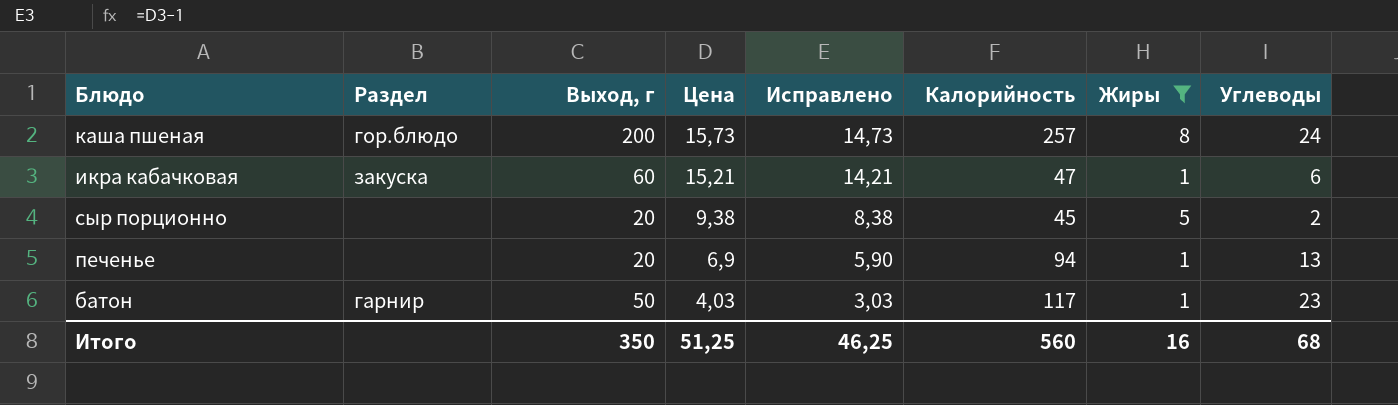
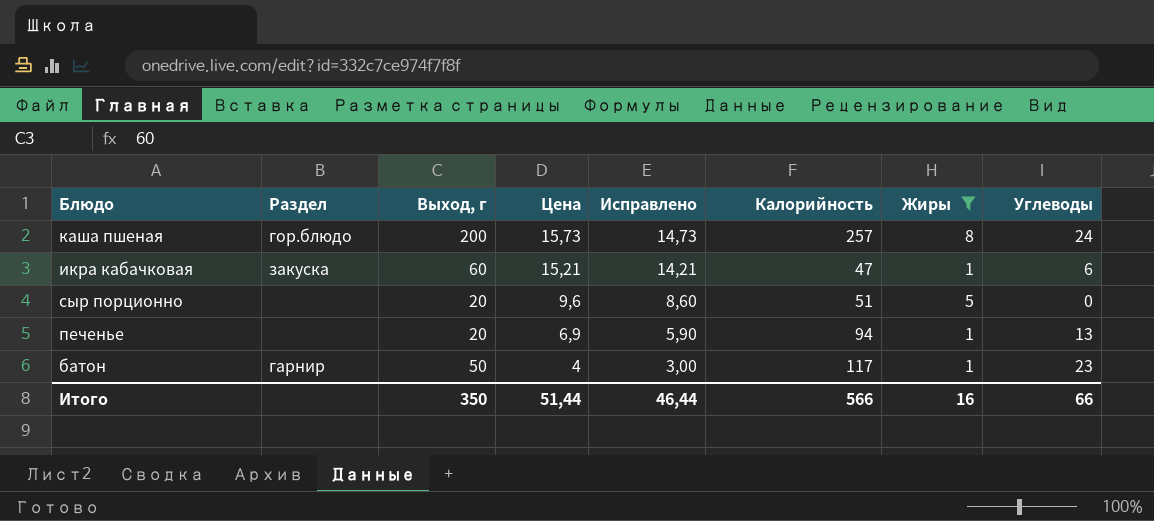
сыр порционно | Цена: 9,38 -> 9,6
сыр порционно | Исправлено: 8,38 -> 8,60
сыр порционно | Калорийность: 45 -> 51
сыр порционно | Углеводы: 2 -> 0
батон | Цена: 4,03 -> 4
батон | Исправлено: 3,03 -> 3,00
Итого | Цена: 51,25 -> 51,44
Итого | Исправлено: 46,25 -> 46,44
Итого | Калорийность: 560 -> 566
Итого | Углеводы: 68 -> 66

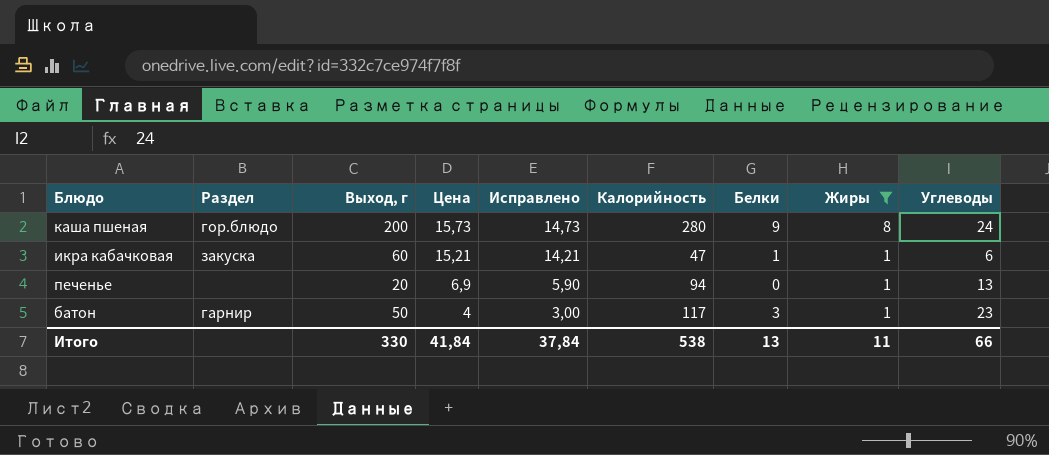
column Белки | position: none -> 7
row сыр порционно: none | 20 | 9,6 | 8,60 | 51 | 5 | 0 -> none
каша пшеная | Калорийность: 257 -> 280
Итого | Выход, г: 350 -> 330
Итого | Цена: 51,44 -> 41,84
Итого | Исправлено: 46,44 -> 37,84
Итого | Калорийность: 566 -> 538
Итого | Жиры: 16 -> 11

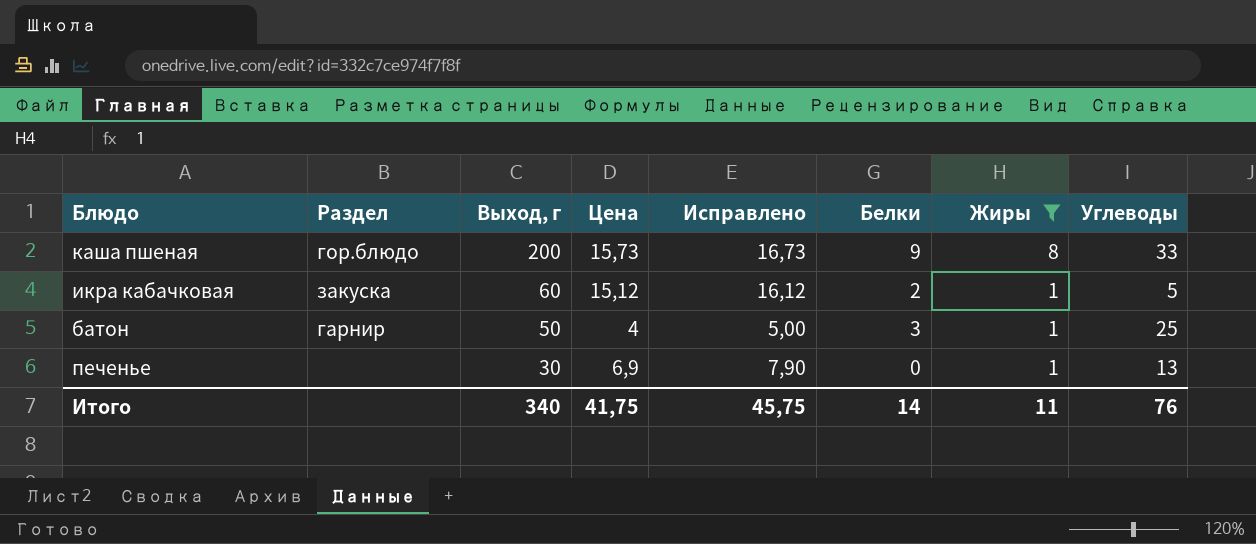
row order: Цена descending -> Выход, г descending
column Калорийность | position: 6 -> none
column Исправлено | formula: [Цена] - 1 -> [Цена] + 1
каша пшеная | Углеводы: 24 -> 33
икра кабачковая | Цена: 15,21 -> 15,12
икра кабачковая | Белки: 1 -> 2
икра кабачковая | Углеводы: 6 -> 5
батон | Углеводы: 23 -> 25
печенье | Выход, г: 20 -> 30
Итого | Выход, г: 330 -> 340
Итого | Цена: 41,84 -> 41,75
Итого | Исправлено: 37,84 -> 45,75
Итого | Белки: 13 -> 14
Итого | Углеводы: 66 -> 76

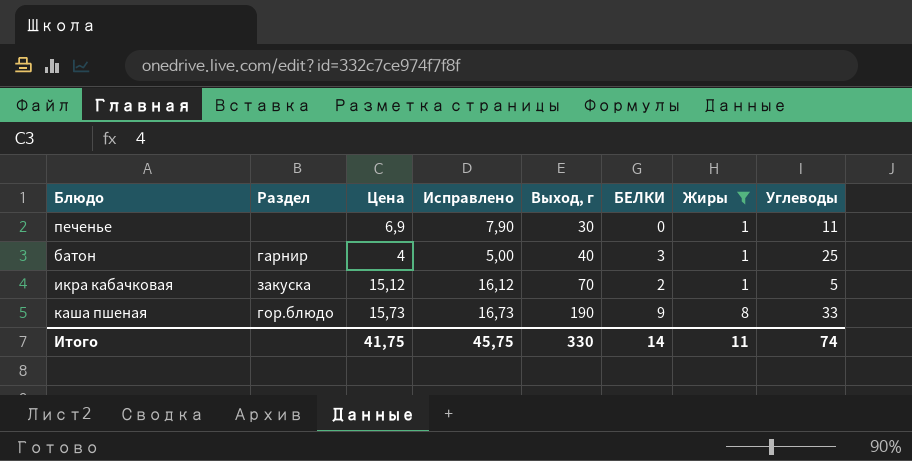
row order: Выход, г descending -> Выход, г ascending
column Выход, г | position: 3 -> 5
column name: Белки -> БЕЛКИ
печенье | Углеводы: 13 -> 11
батон | Выход, г: 50 -> 40
икра кабачковая | Выход, г: 60 -> 70
каша пшеная | Выход, г: 200 -> 190
Итого | Выход, г: 340 -> 330
Итого | Углеводы: 76 -> 74

